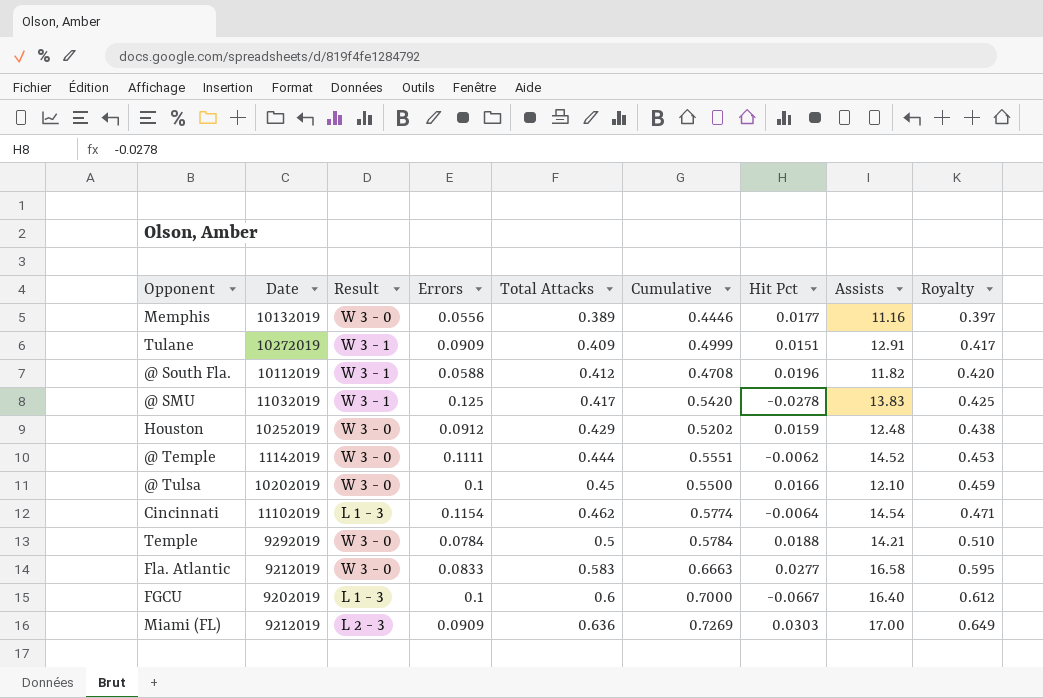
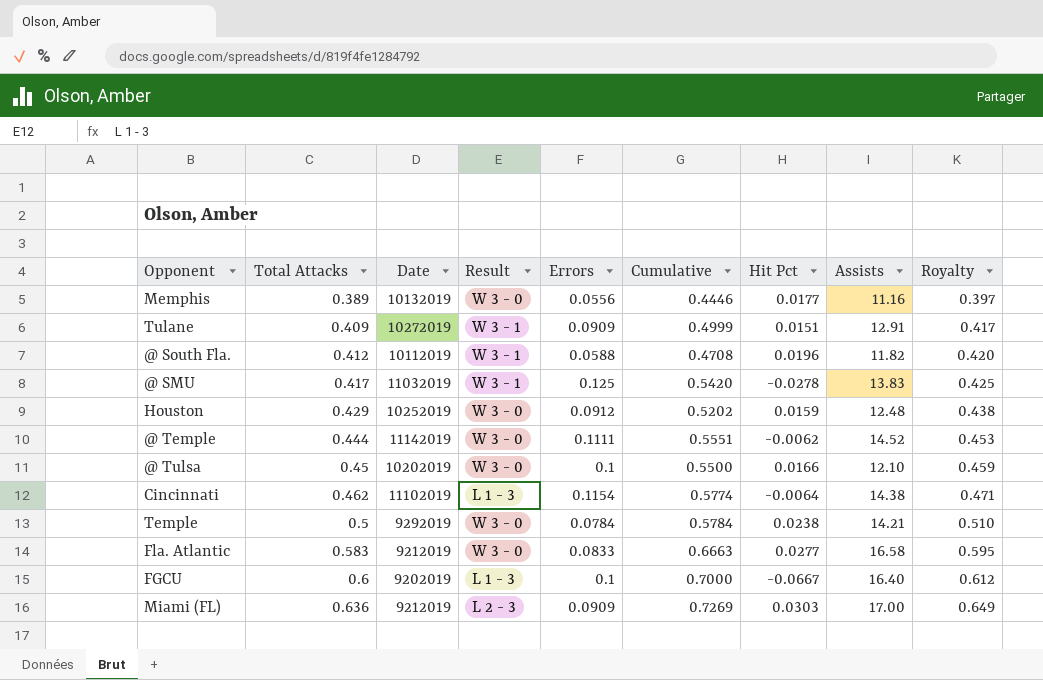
column Total Attacks | position: 5 -> 2
Cincinnati | Assists: 14.54 -> 14.38
Temple | Hit Pct: 0.0188 -> 0.0238

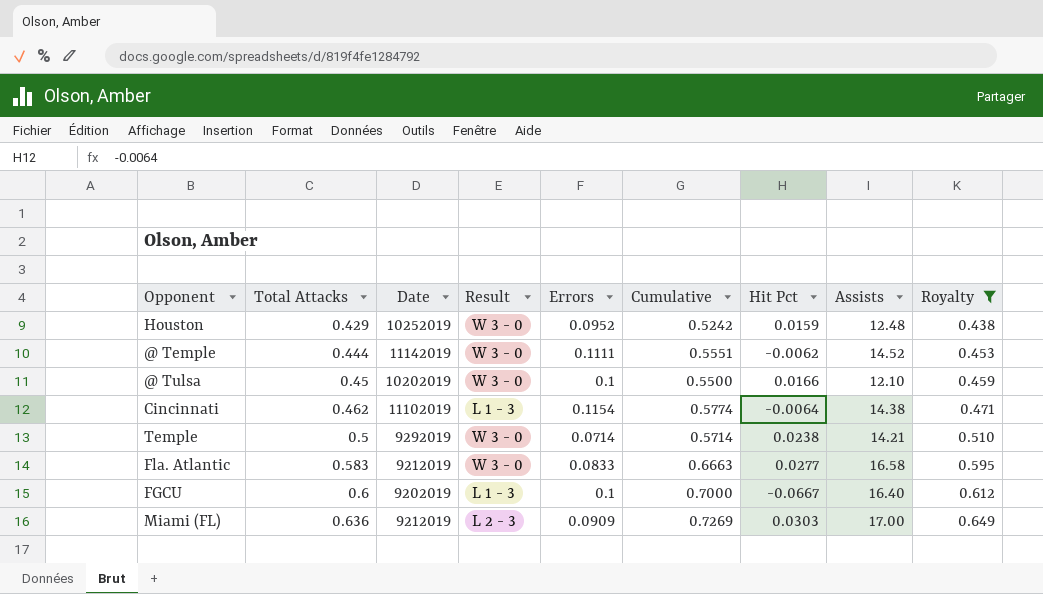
filter: none -> Royalty >= 0.438
Houston | Errors: 0.0912 -> 0.0952
Houston | Cumulative: 0.5202 -> 0.5242
Temple | Errors: 0.0784 -> 0.0714
Temple | Cumulative: 0.5784 -> 0.5714

